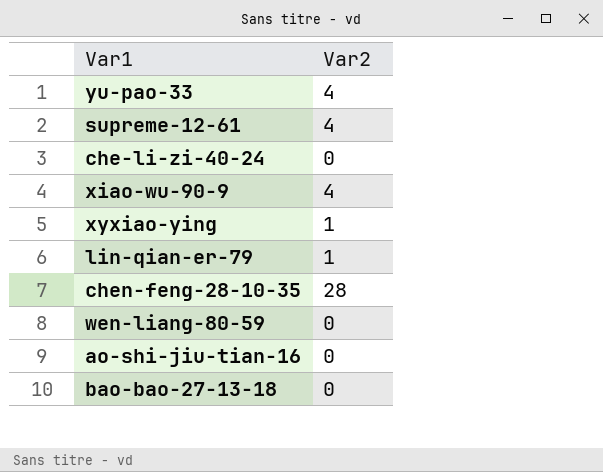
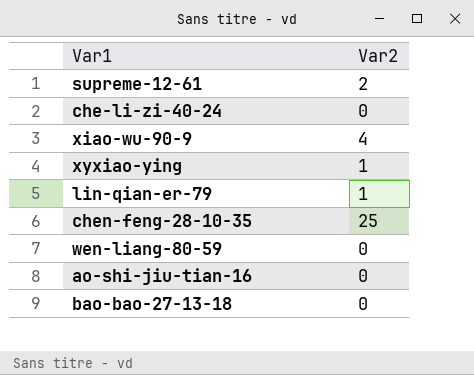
row yu-pao-33: 4 -> none
supreme-12-61 | Var2: 4 -> 2
chen-feng-28-10-35 | Var2: 28 -> 25

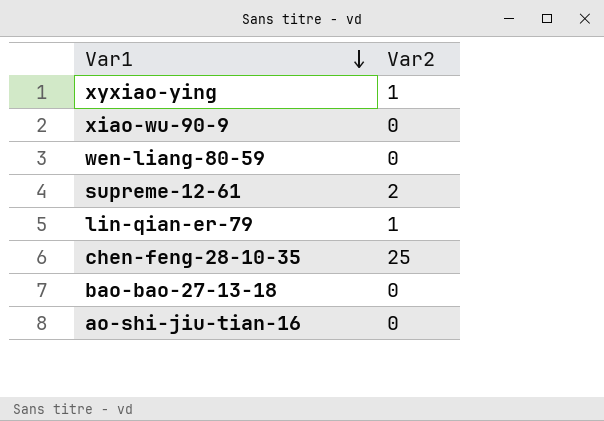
row order: none -> Var1 descending
row che-li-zi-40-24: 0 -> none
xiao-wu-90-9 | Var2: 4 -> 0

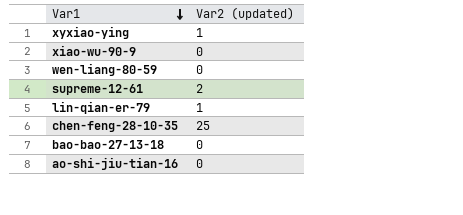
column name: Var2 -> Var2 (updated)

